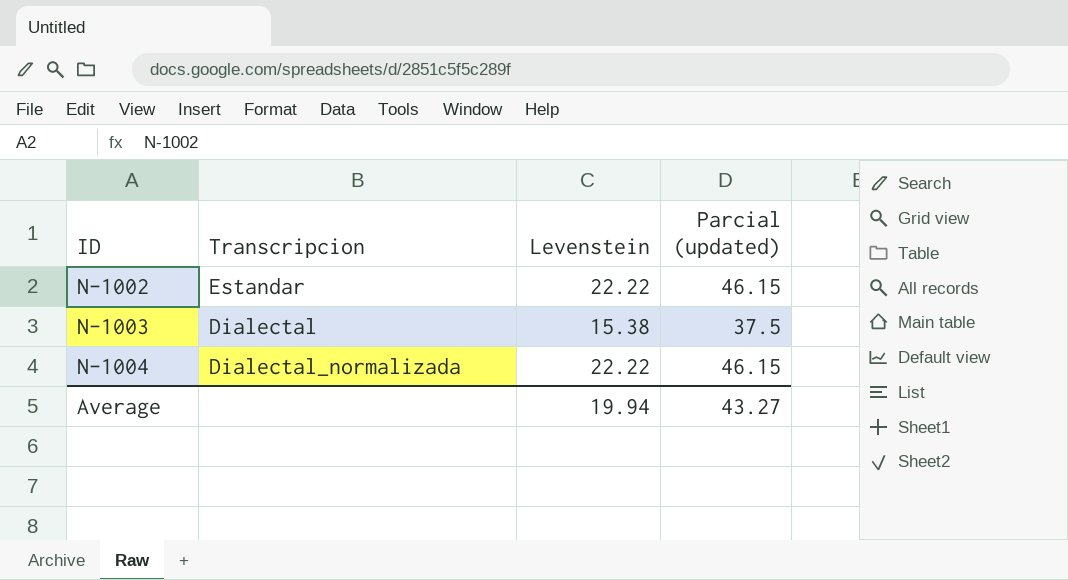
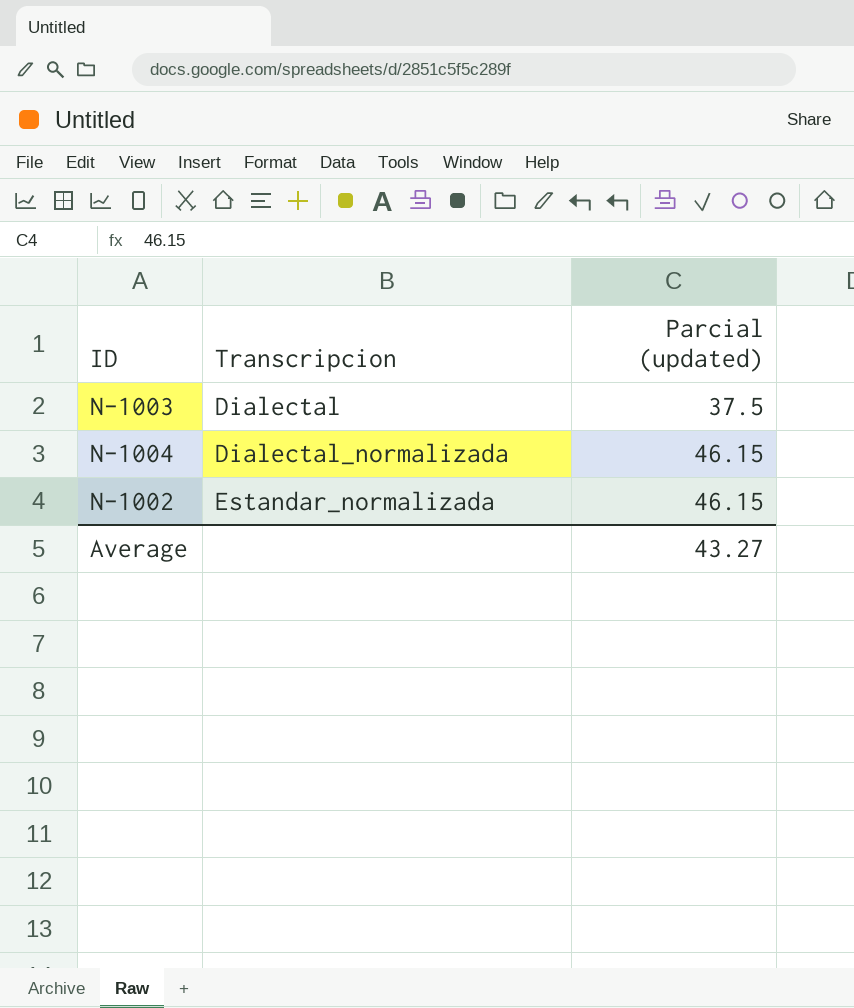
row order: ID ascending -> Transcripcion ascending
column Levenstein | position: 3 -> none
N-1002 | Transcripcion: Estandar -> Estandar_normalizada

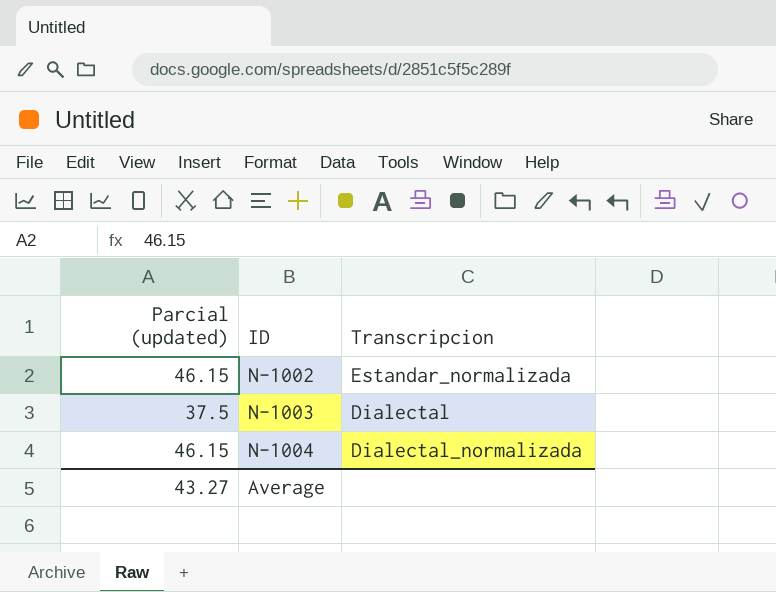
row order: Transcripcion ascending -> ID ascending
column Parcial (updated) | position: 3 -> 1

